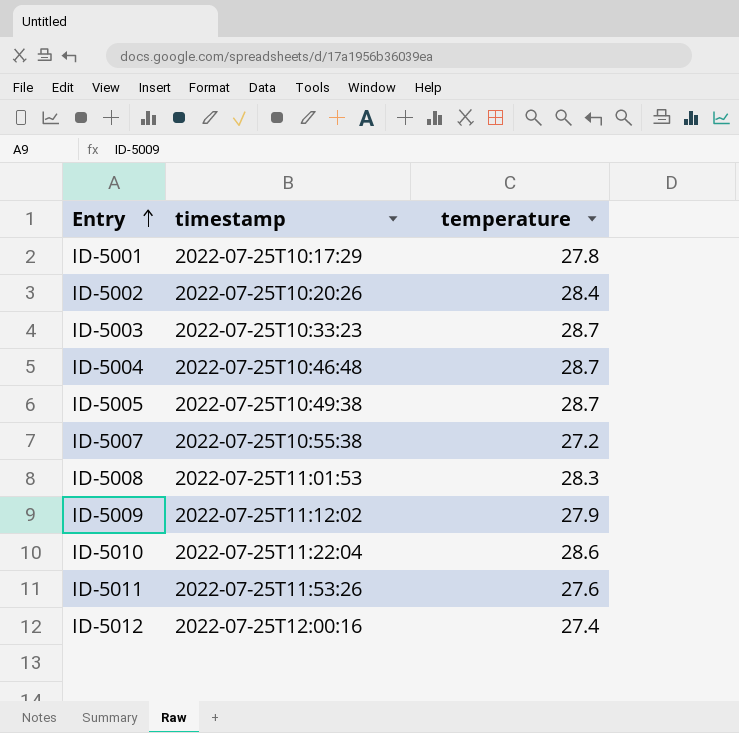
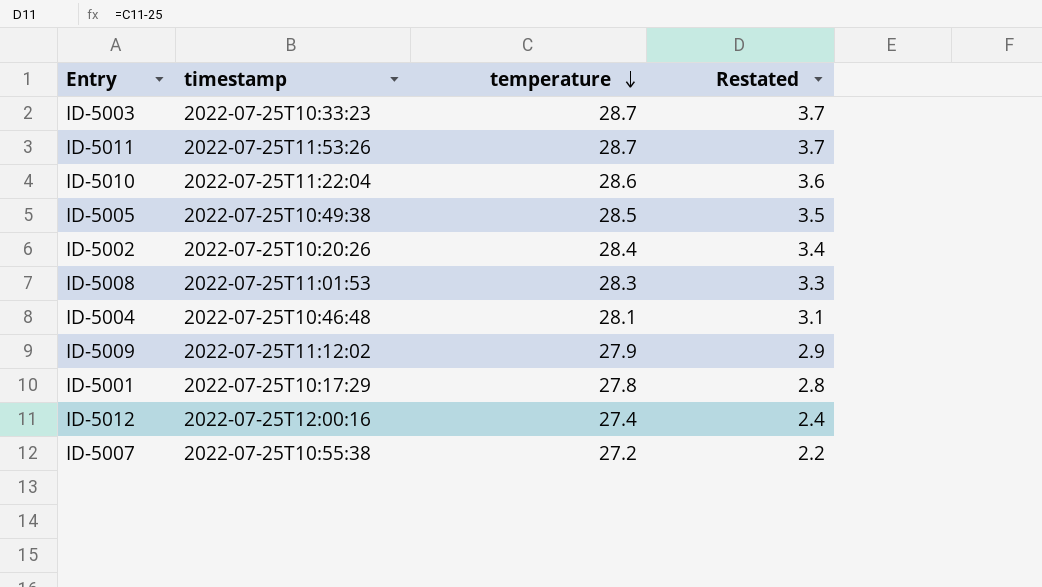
row order: Entry ascending -> temperature descending
column Restated | formula: none -> [temperature] - 25
ID-5011 | temperature: 27.6 -> 28.7
ID-5005 | temperature: 28.7 -> 28.5
ID-5004 | temperature: 28.7 -> 28.1

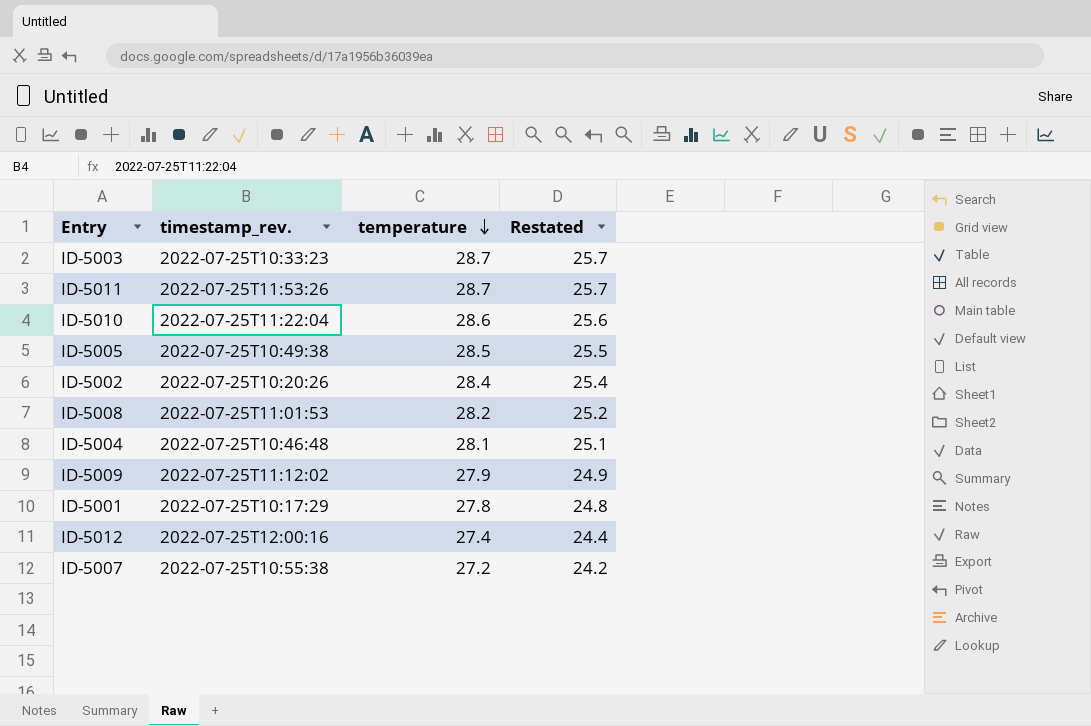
column name: timestamp -> timestamp_rev.
column Restated | formula: [temperature] - 25 -> [temperature] - 3
ID-5008 | temperature: 28.3 -> 28.2

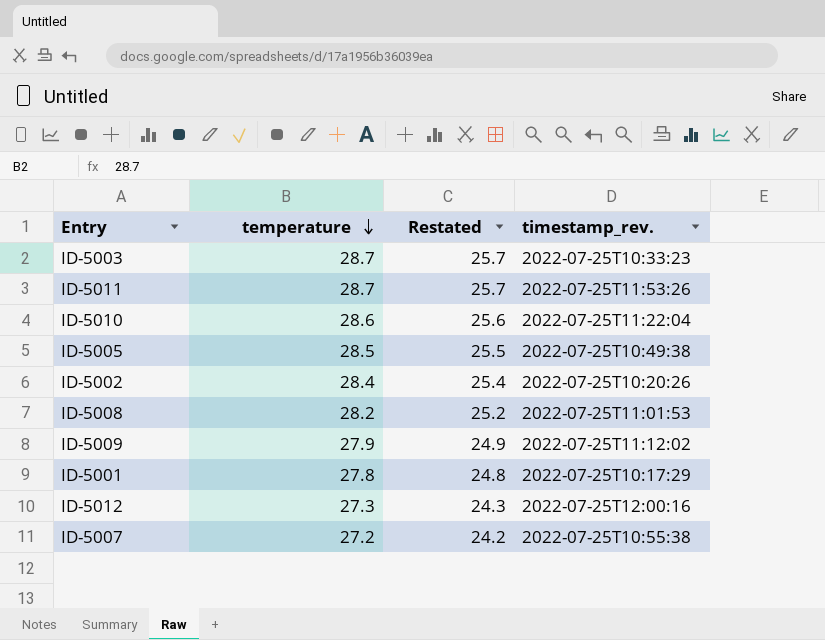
column timestamp_rev. | position: 2 -> 4
row ID-5004: 2022-07-25T10:46:48 | 28.1 | 25.1 -> none
ID-5012 | temperature: 27.4 -> 27.3
ID-5012 | Restated: 24.4 -> 24.3

